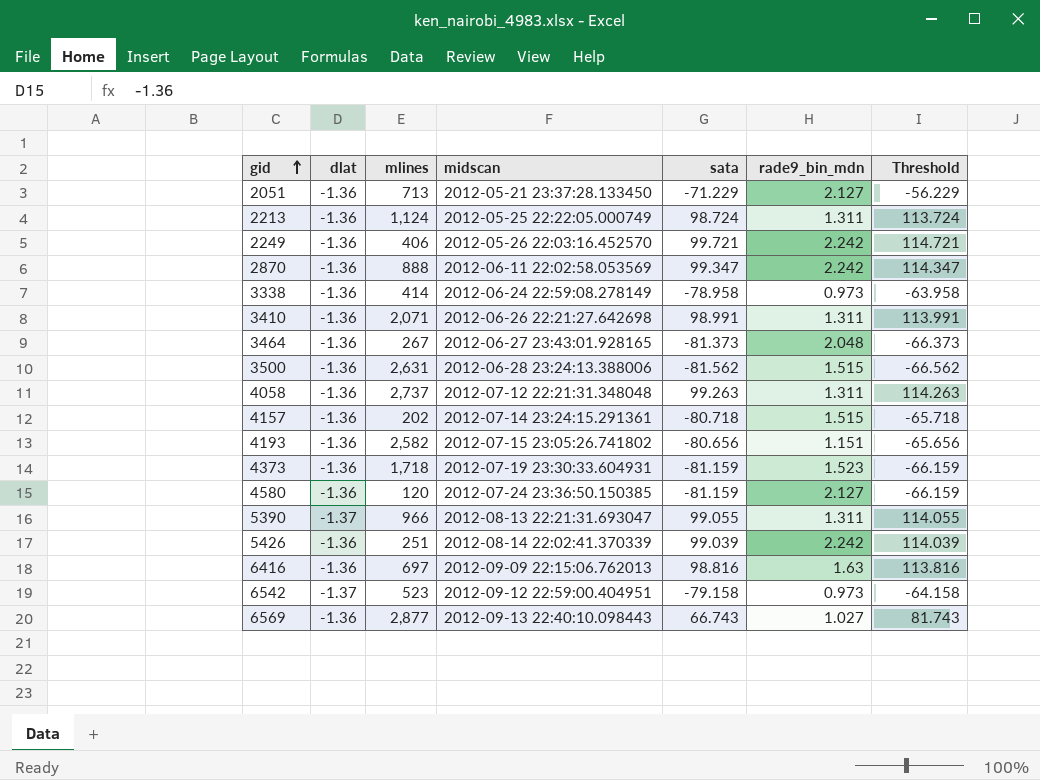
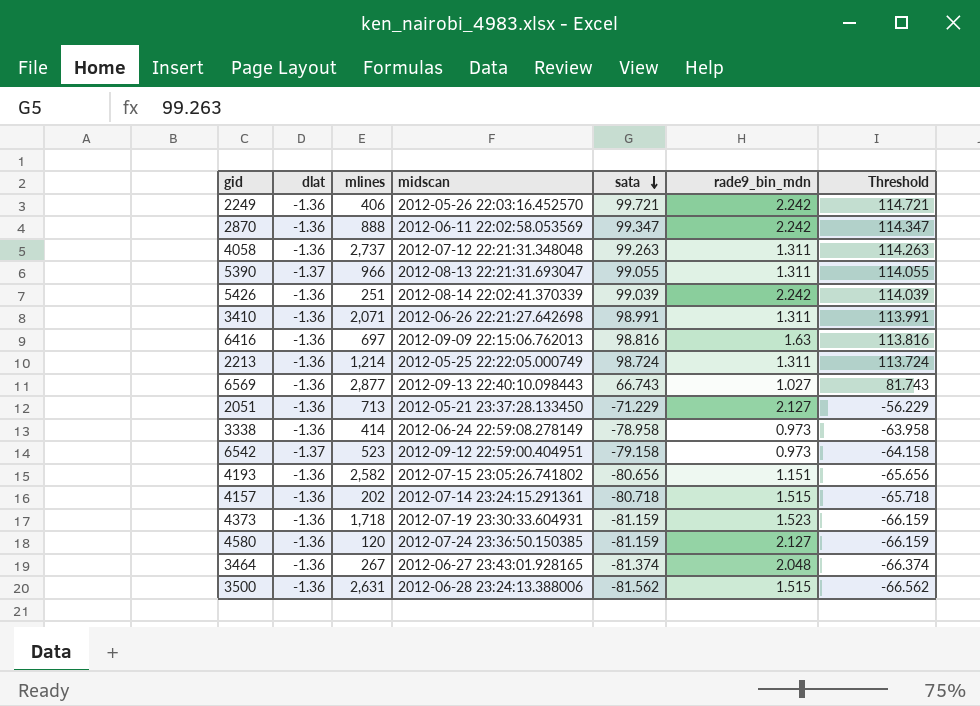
row order: gid ascending -> sata descending
2213 | mlines: 1,124 -> 1,214
3464 | sata: -81.373 -> -81.374
3464 | Threshold: -66.373 -> -66.374

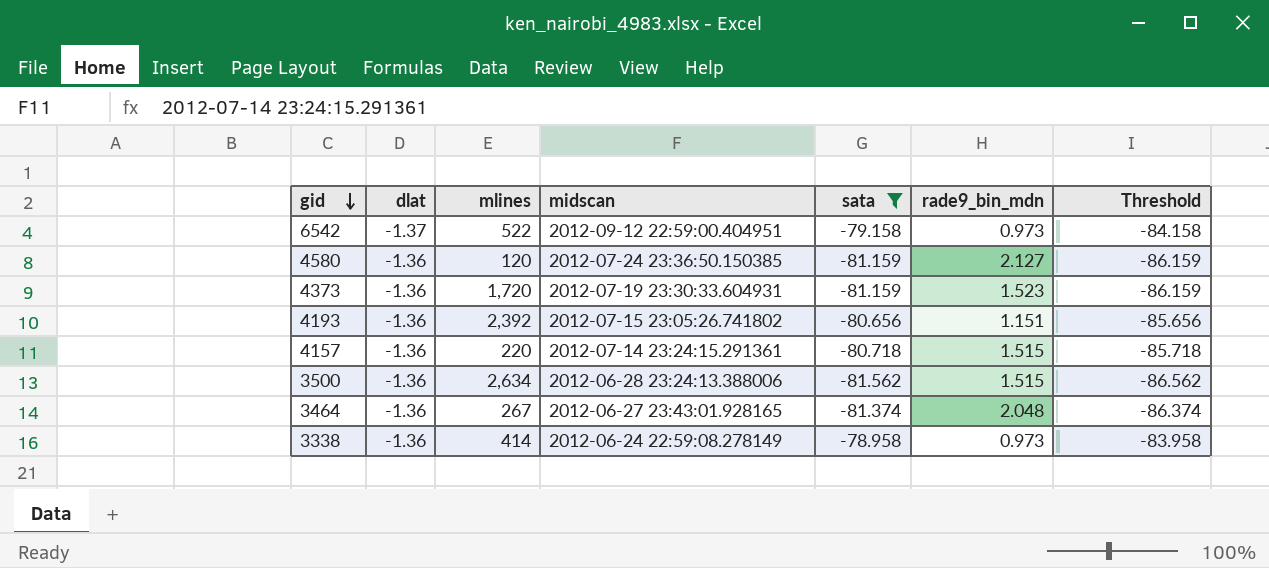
filter: none -> sata <= -78.958
row order: sata descending -> gid descending
column Threshold | formula: [sata] + 15 -> [sata] - 5
6542 | mlines: 523 -> 522
4373 | mlines: 1,718 -> 1,720
4193 | mlines: 2,582 -> 2,392
4157 | mlines: 202 -> 220
3500 | mlines: 2,631 -> 2,634

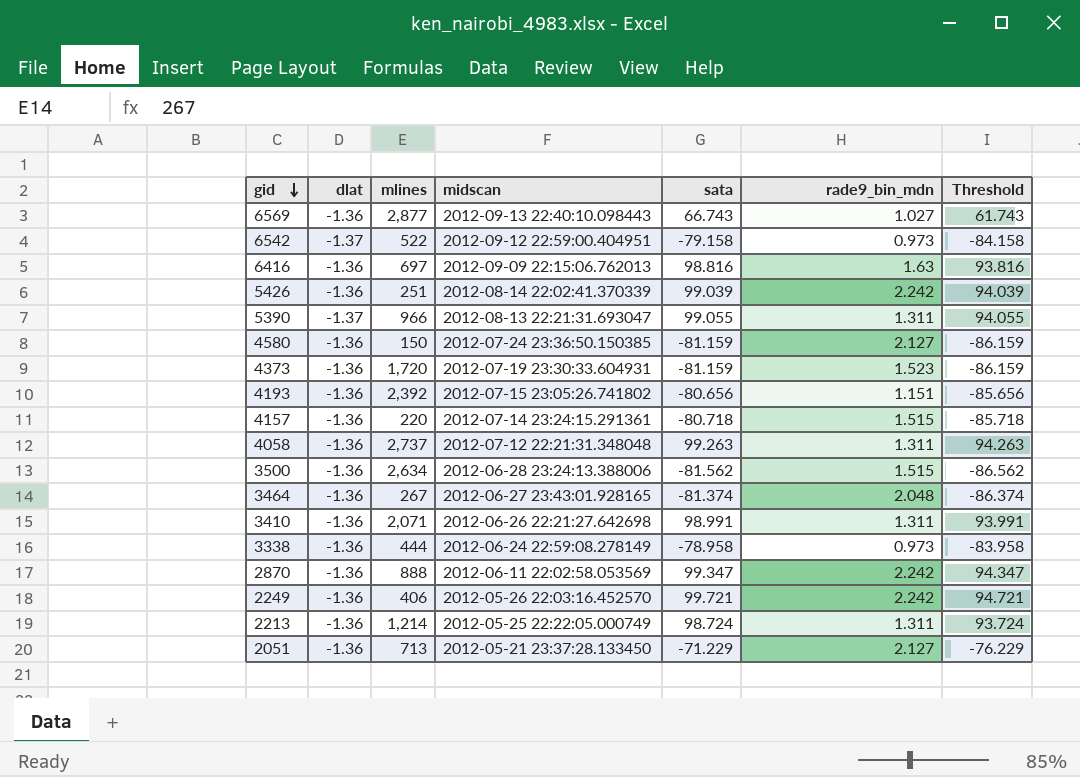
filter: sata <= -78.958 -> none
4580 | mlines: 120 -> 150
3338 | mlines: 414 -> 444

